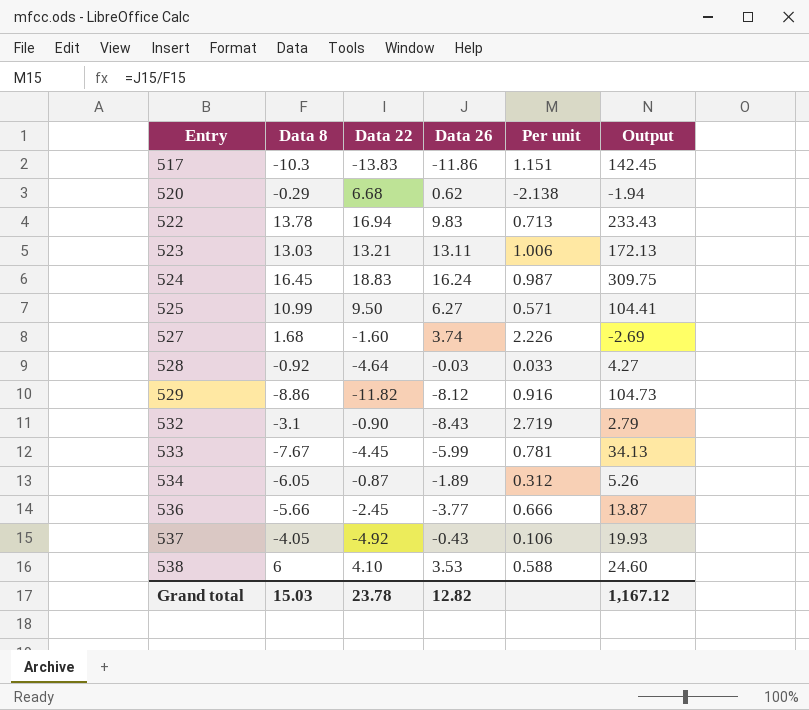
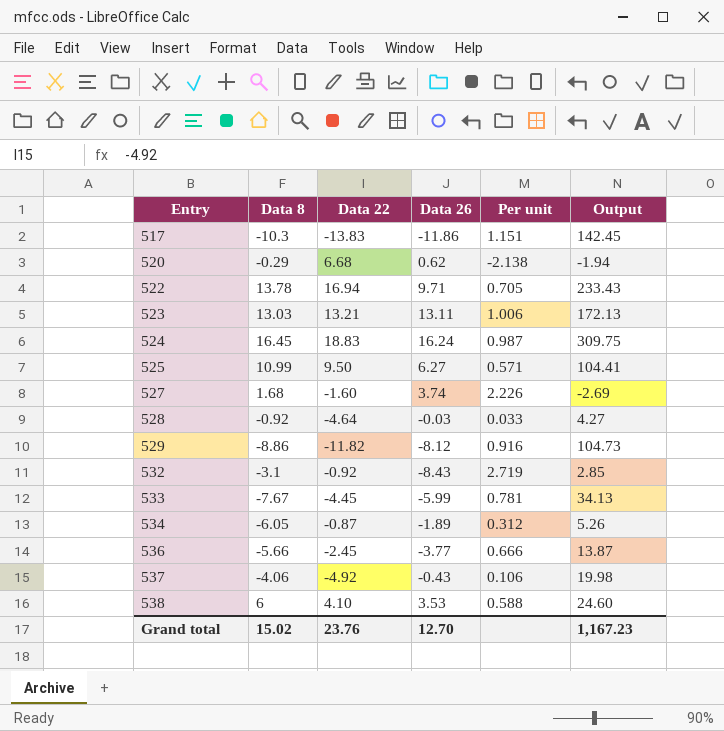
522 | Data 26: 9.83 -> 9.71
522 | Per unit: 0.713 -> 0.705
532 | Data 22: -0.90 -> -0.92
532 | Output: 2.79 -> 2.85
537 | Data 8: -4.05 -> -4.06
537 | Output: 19.93 -> 19.98
Grand total | Data 8: 15.03 -> 15.02
Grand total | Data 22: 23.78 -> 23.76
Grand total | Data 26: 12.82 -> 12.70
Grand total | Output: 1,167.12 -> 1,167.23

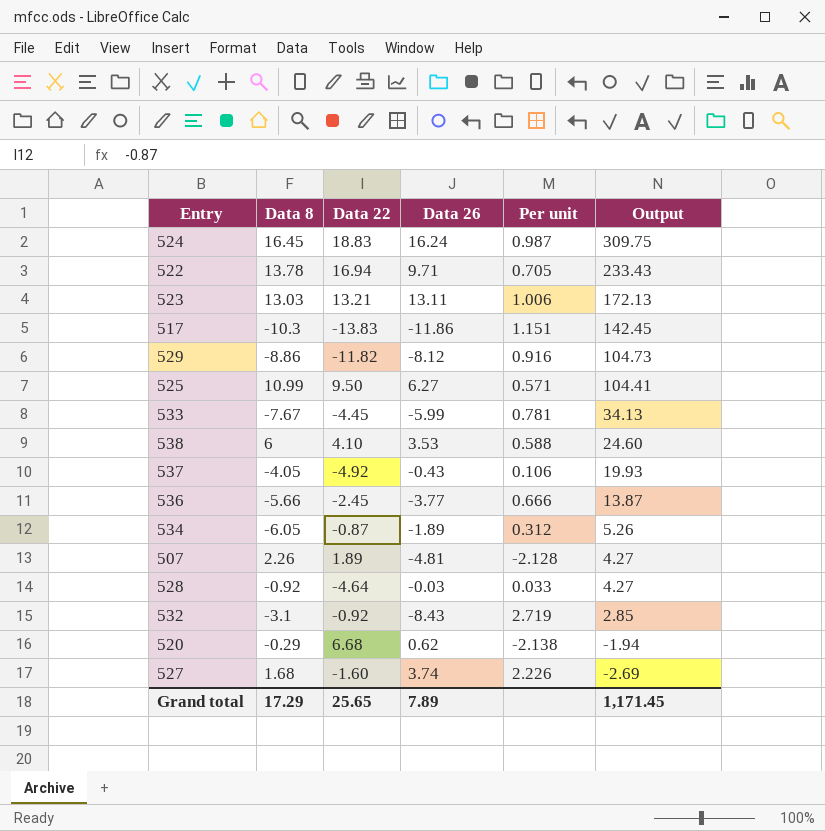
row order: Entry ascending -> Output descending
537 | Data 8: -4.06 -> -4.05
537 | Output: 19.98 -> 19.93
row 507: none -> 2.26 | 1.89 | -4.81 | -2.128 | 4.27
Grand total | Data 8: 15.02 -> 17.29
Grand total | Data 22: 23.76 -> 25.65
Grand total | Data 26: 12.70 -> 7.89
Grand total | Output: 1,167.23 -> 1,171.45

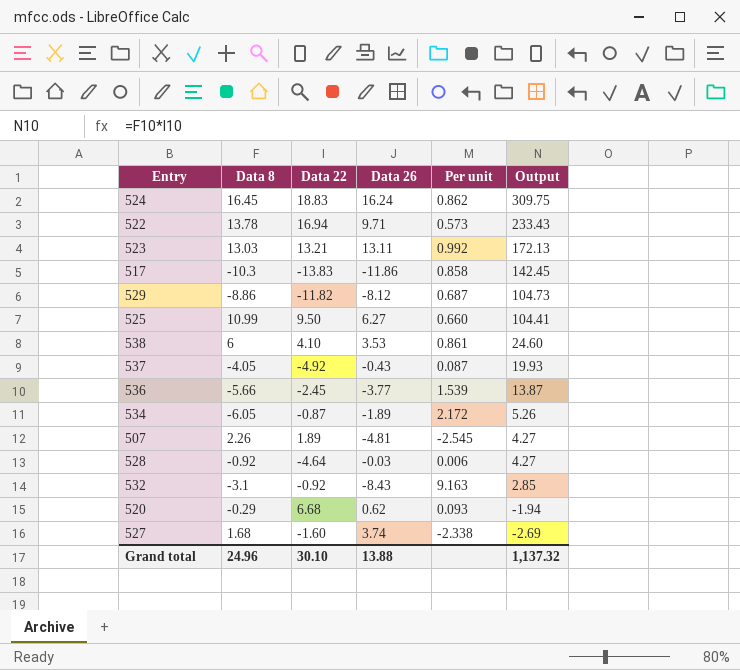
column Per unit | formula: [Data 26] / [Data 8] -> [Data 26] / [Data 22]
row 533: -7.67 | -4.45 | -5.99 | 0.781 | 34.13 -> none
Grand total | Data 8: 17.29 -> 24.96
Grand total | Data 22: 25.65 -> 30.10
Grand total | Data 26: 7.89 -> 13.88
Grand total | Output: 1,171.45 -> 1,137.32

